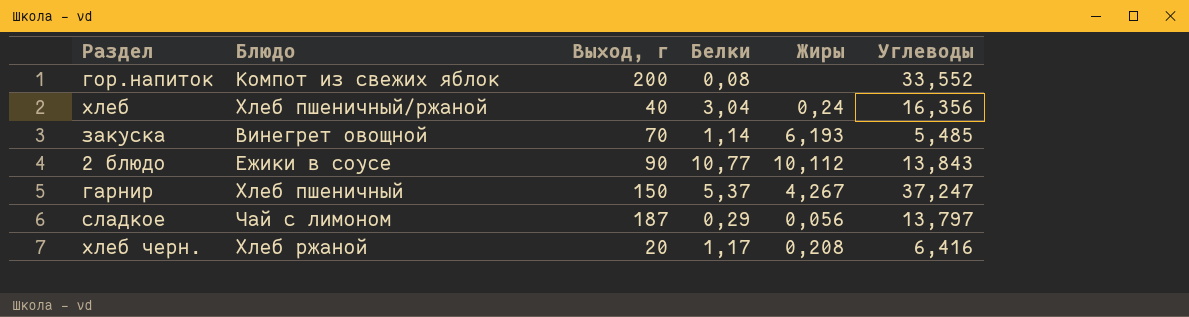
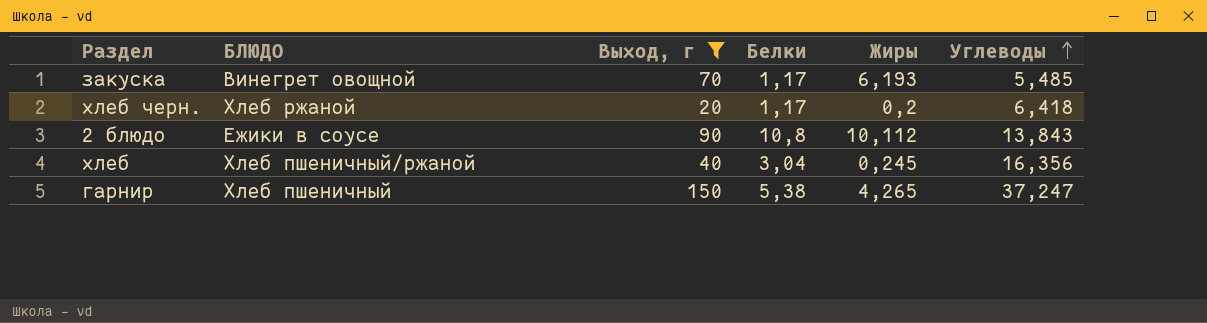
filter: none -> Выход, г <= 150
row order: none -> Углеводы ascending
column name: Блюдо -> БЛЮДО
закуска | Белки: 1,14 -> 1,17
хлеб черн. | Жиры: 0,208 -> 0,2
хлеб черн. | Углеводы: 6,416 -> 6,418
2 блюдо | Белки: 10,77 -> 10,8
хлеб | Жиры: 0,24 -> 0,245
гарнир | Белки: 5,37 -> 5,38
гарнир | Жиры: 4,267 -> 4,265

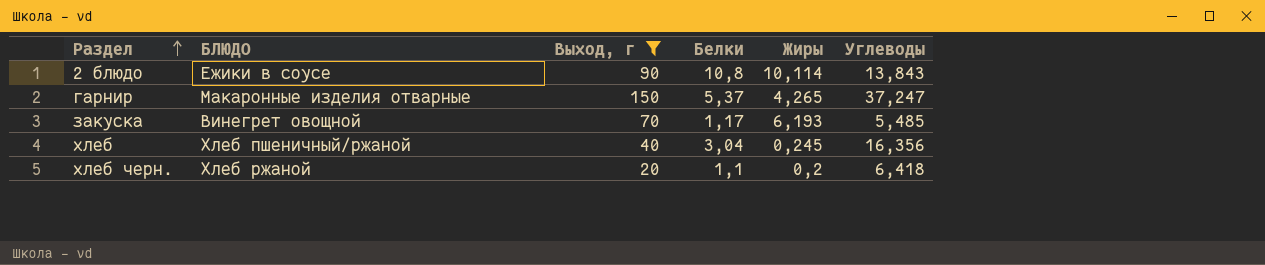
row order: Углеводы ascending -> Раздел ascending
2 блюдо | Жиры: 10,112 -> 10,114
гарнир | БЛЮДО: Хлеб пшеничный -> Макаронные изделия отварные
гарнир | Белки: 5,38 -> 5,37
хлеб черн. | Белки: 1,17 -> 1,1

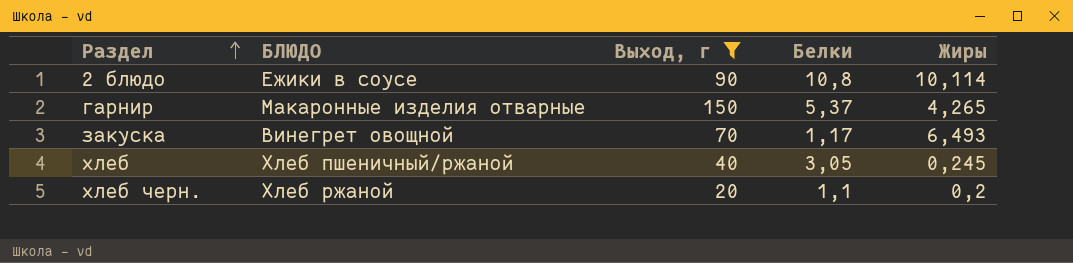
column Углеводы | position: 6 -> none
закуска | Жиры: 6,193 -> 6,493
хлеб | Белки: 3,04 -> 3,05

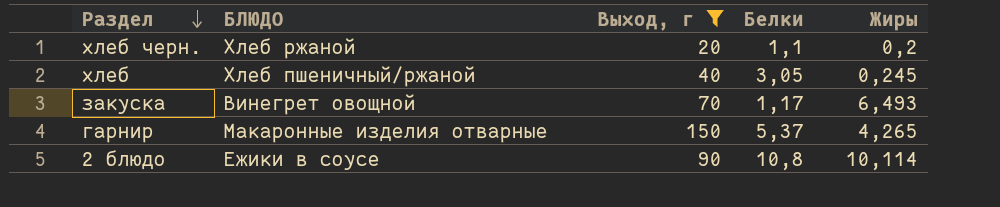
row order: Раздел ascending -> Раздел descending

